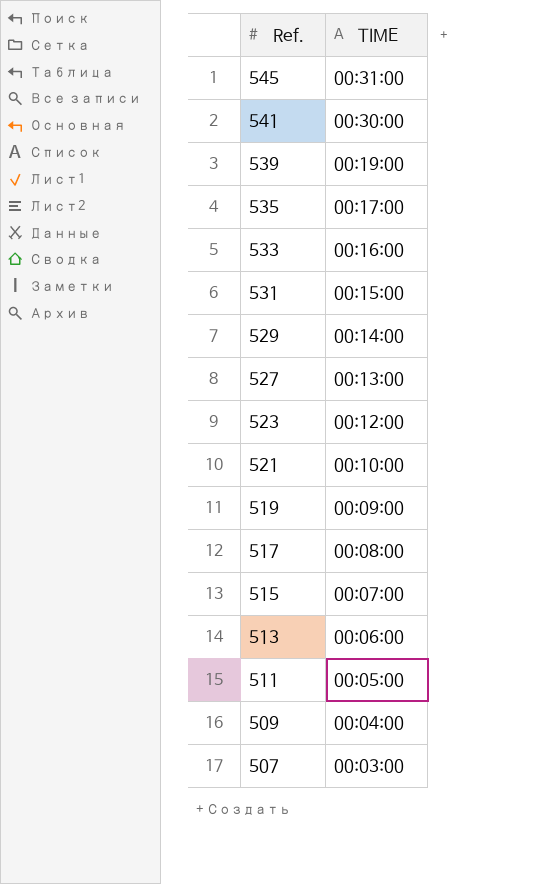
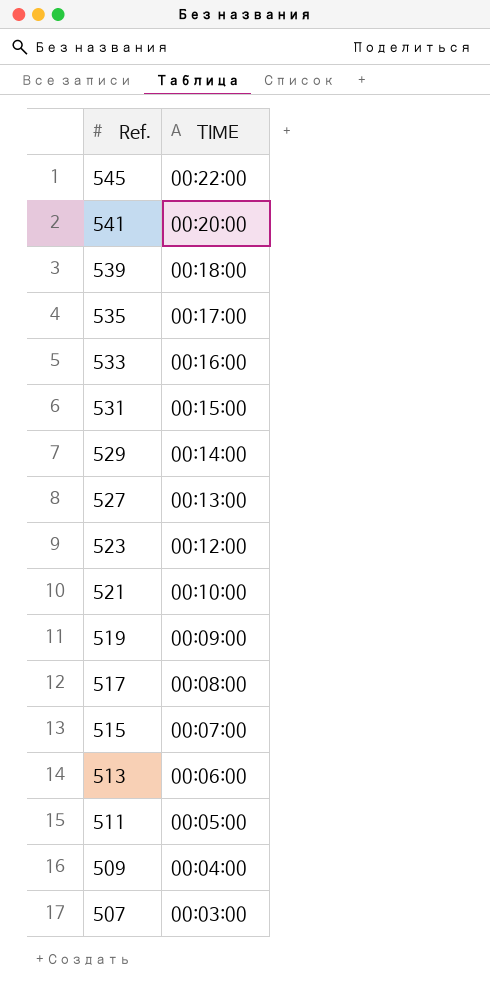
545 | TIME: 00:31:00 -> 00:22:00
541 | TIME: 00:30:00 -> 00:20:00
539 | TIME: 00:19:00 -> 00:18:00

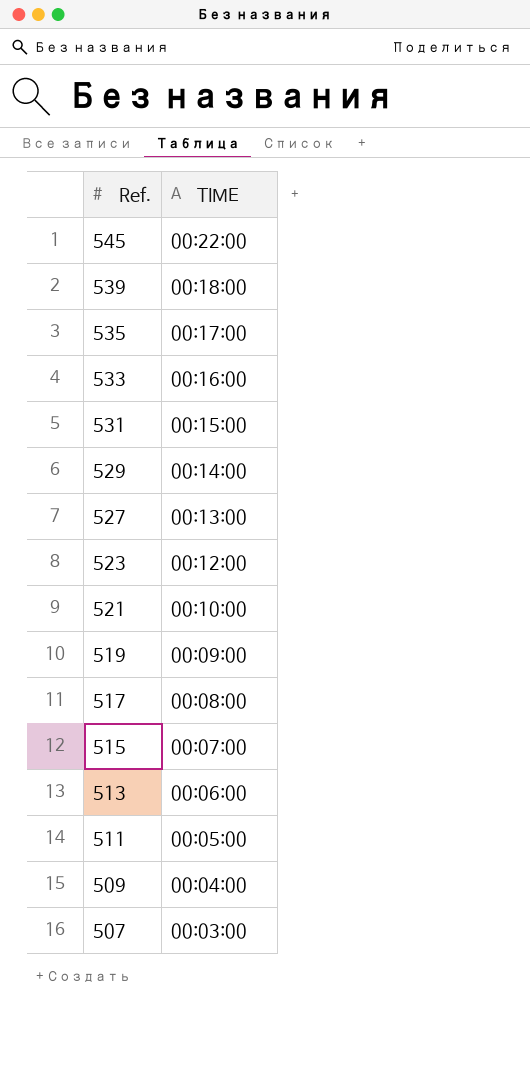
row 541: 00:20:00 -> none

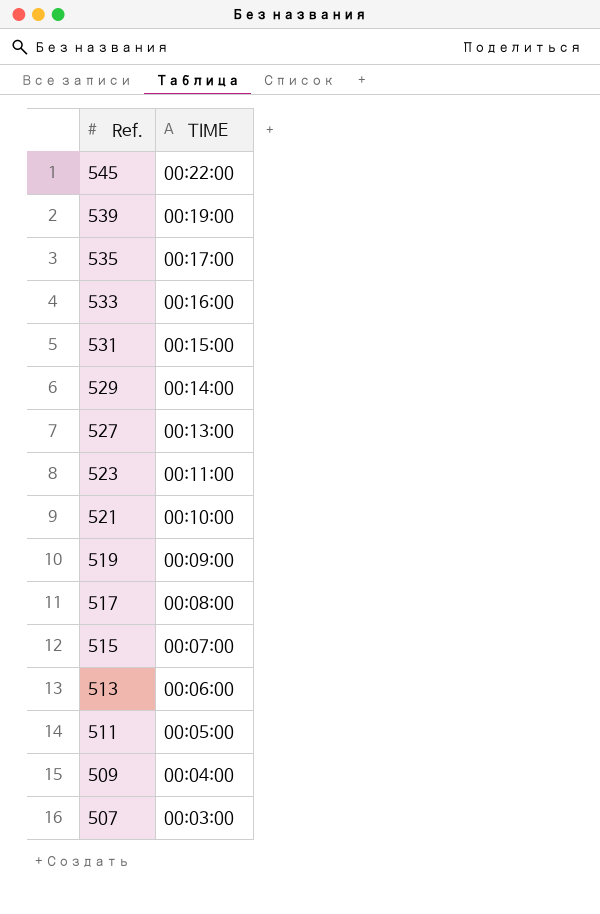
539 | TIME: 00:18:00 -> 00:19:00
523 | TIME: 00:12:00 -> 00:11:00

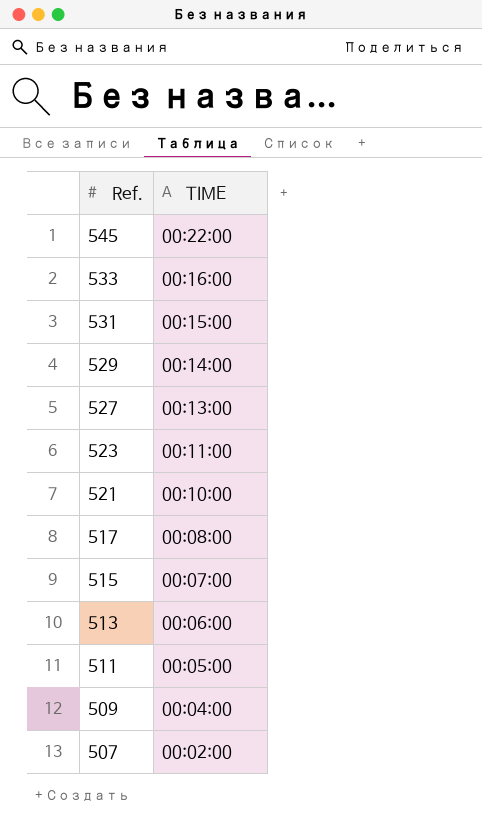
row 539: 00:19:00 -> none
row 535: 00:17:00 -> none
row 519: 00:09:00 -> none
507 | TIME: 00:03:00 -> 00:02:00

